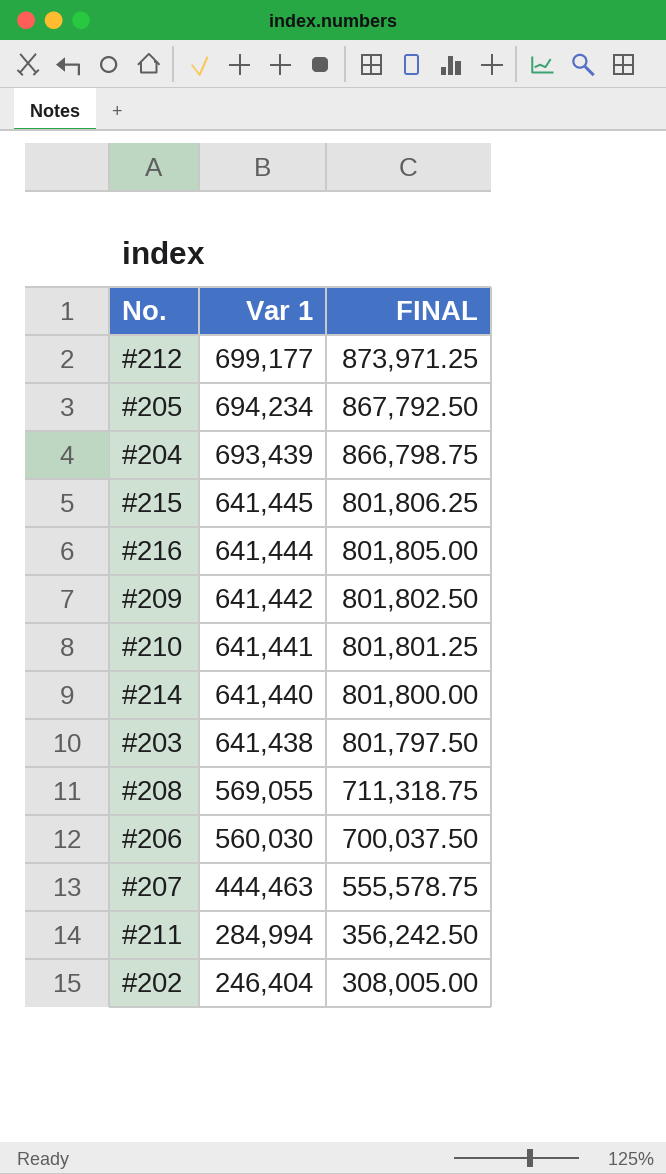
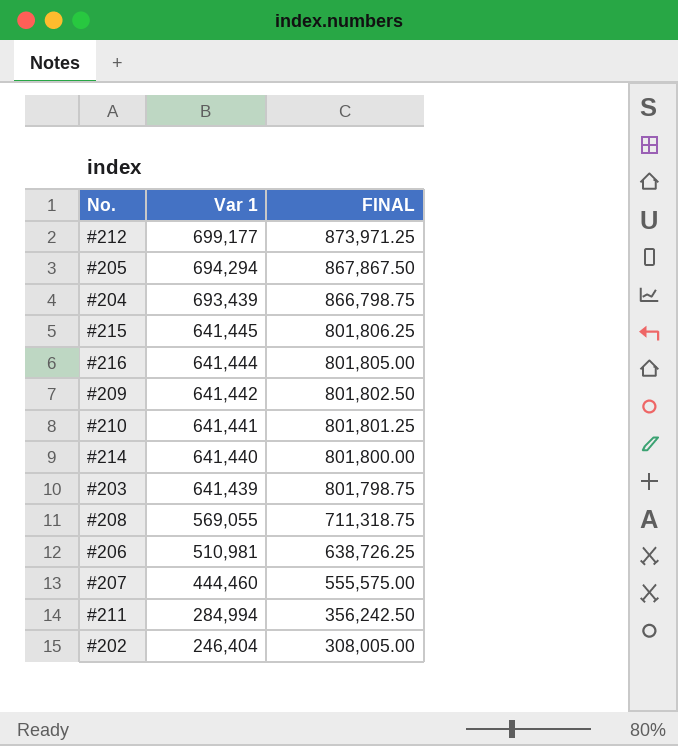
#205 | Var 1: 694,234 -> 694,294
#205 | FINAL: 867,792.50 -> 867,867.50
#203 | Var 1: 641,438 -> 641,439
#203 | FINAL: 801,797.50 -> 801,798.75
#206 | Var 1: 560,030 -> 510,981
#206 | FINAL: 700,037.50 -> 638,726.25
#207 | Var 1: 444,463 -> 444,460
#207 | FINAL: 555,578.75 -> 555,575.00

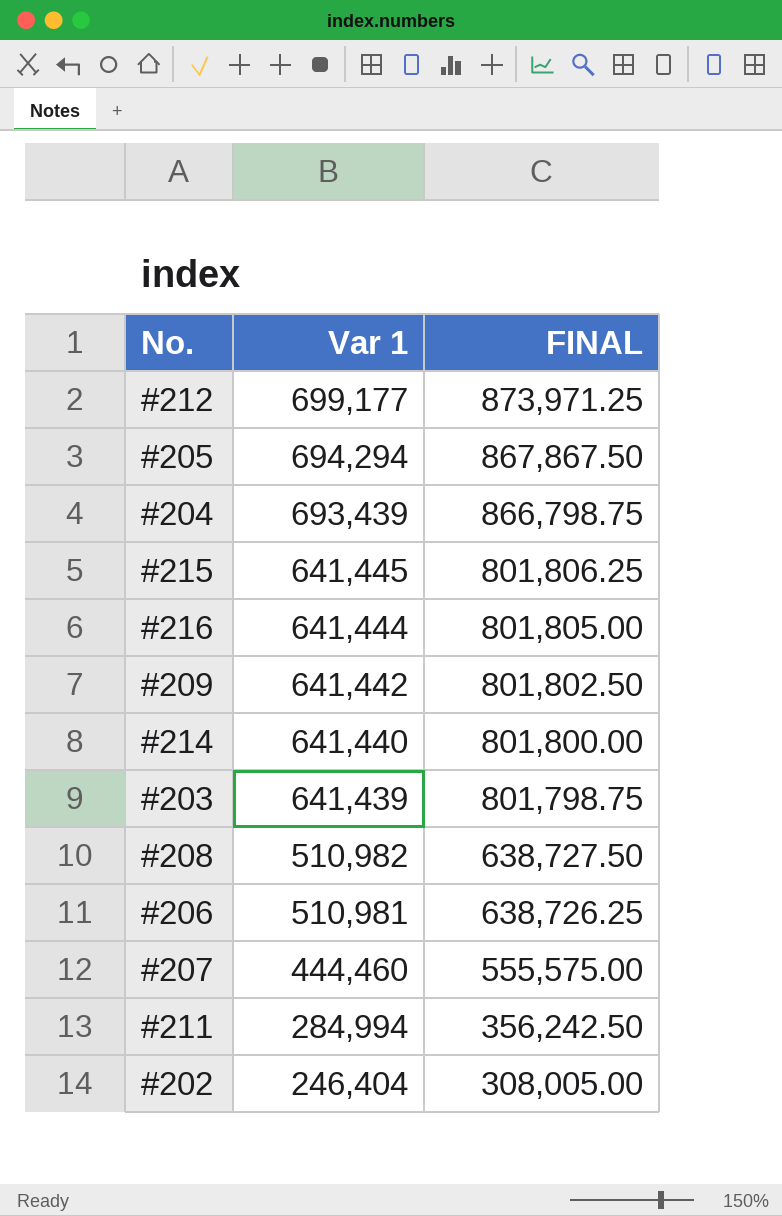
row #210: 641,441 | 801,801.25 -> none
#208 | Var 1: 569,055 -> 510,982
#208 | FINAL: 711,318.75 -> 638,727.50

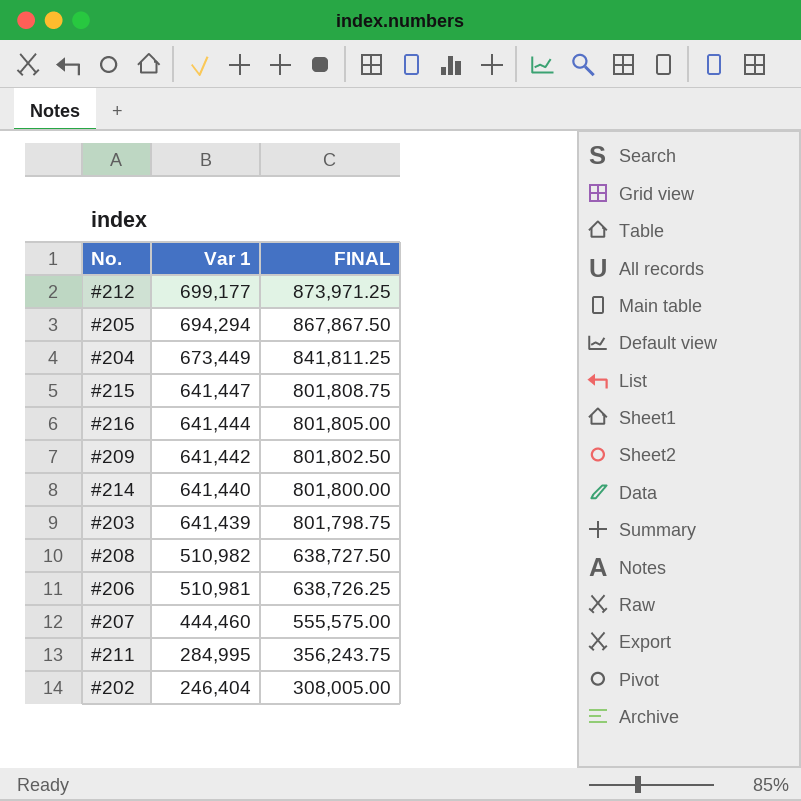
#204 | Var 1: 693,439 -> 673,449
#204 | FINAL: 866,798.75 -> 841,811.25
#215 | Var 1: 641,445 -> 641,447
#215 | FINAL: 801,806.25 -> 801,808.75
#211 | Var 1: 284,994 -> 284,995
#211 | FINAL: 356,242.50 -> 356,243.75

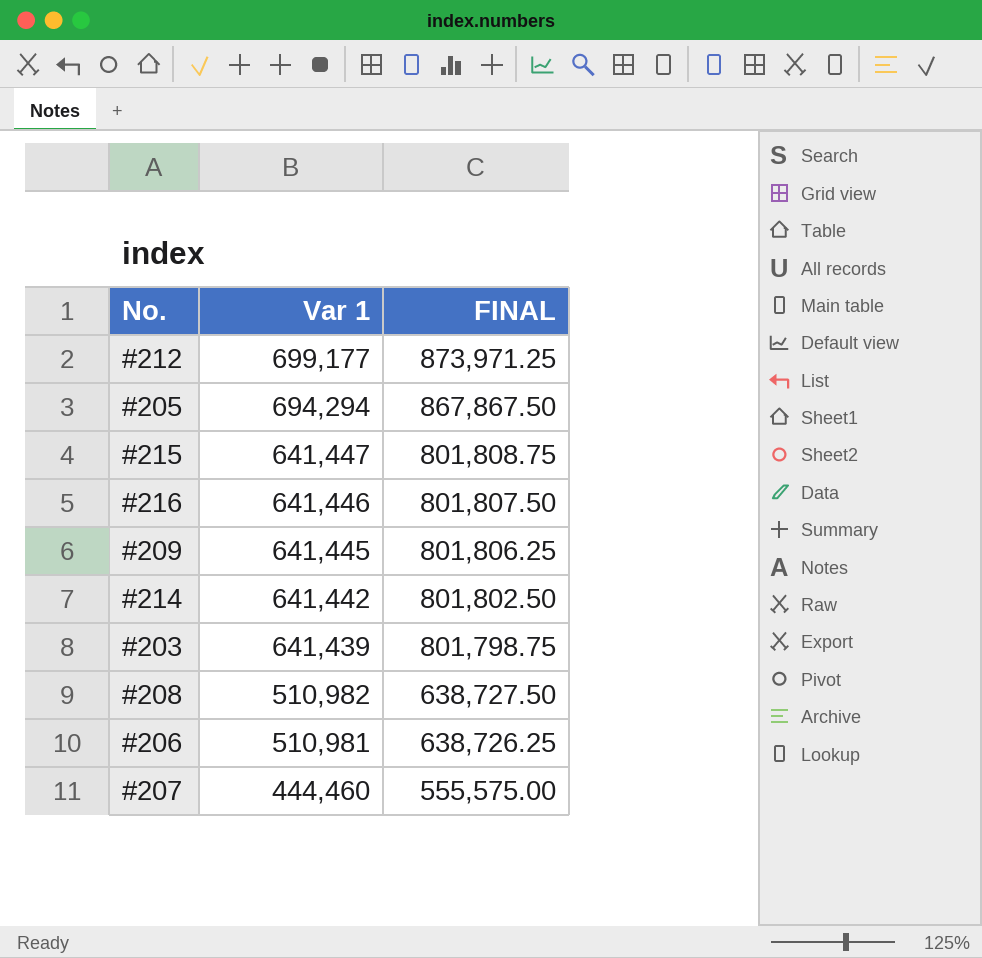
row #204: 673,449 | 841,811.25 -> none
row #211: 284,995 | 356,243.75 -> none
row #202: 246,404 | 308,005.00 -> none
#216 | Var 1: 641,444 -> 641,446
#216 | FINAL: 801,805.00 -> 801,807.50
#209 | Var 1: 641,442 -> 641,445
#209 | FINAL: 801,802.50 -> 801,806.25
#214 | Var 1: 641,440 -> 641,442
#214 | FINAL: 801,800.00 -> 801,802.50

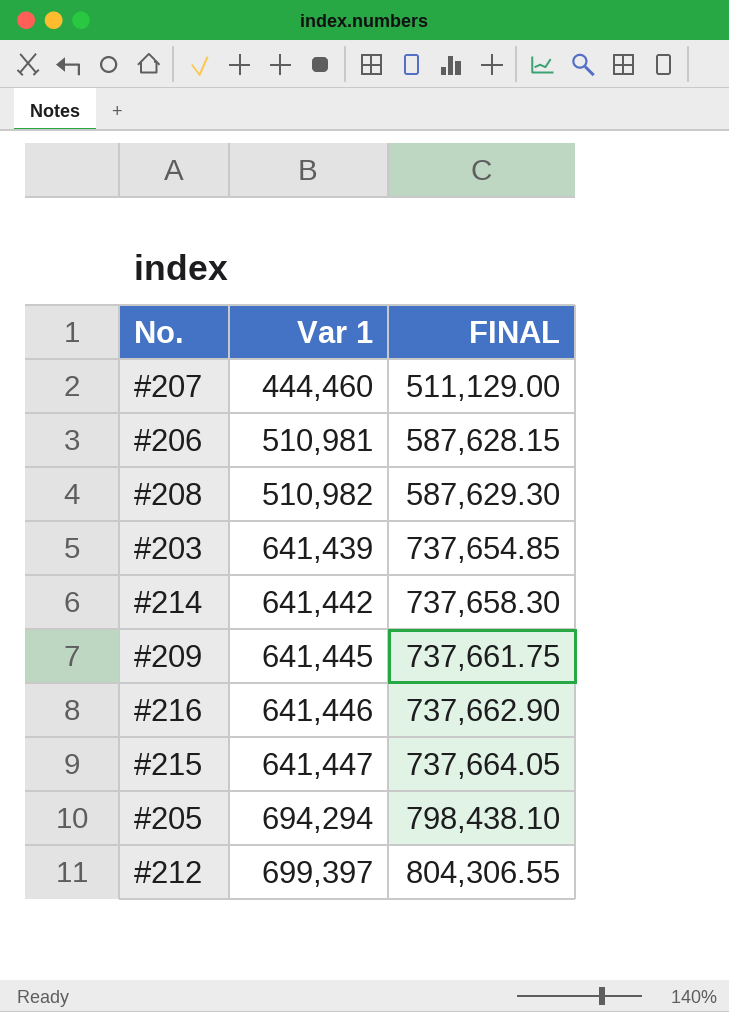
row order: Var 1 descending -> Var 1 ascending
column FINAL | formula: [Var 1] * 1.25 -> [Var 1] * 1.15
#212 | Var 1: 699,177 -> 699,397

